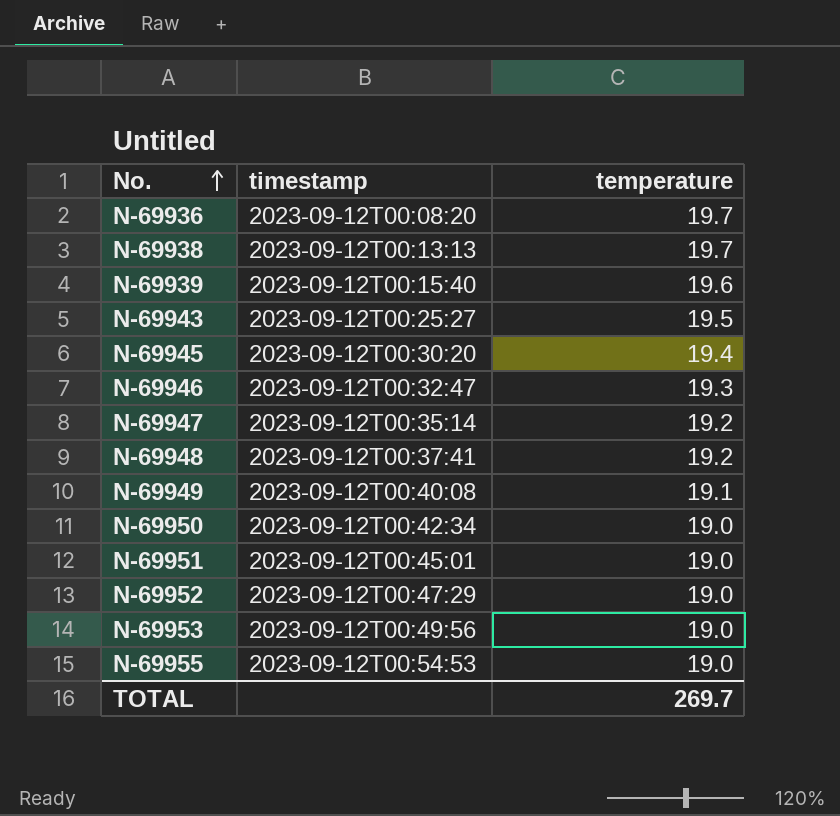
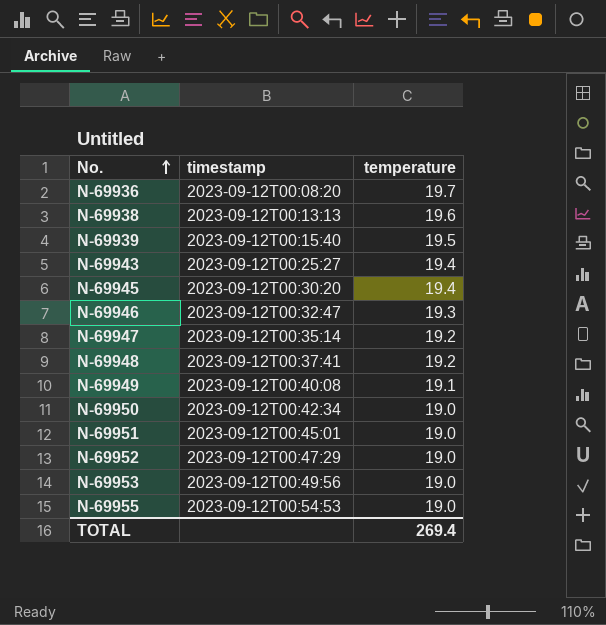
N-69938 | temperature: 19.7 -> 19.6
N-69939 | temperature: 19.6 -> 19.5
N-69943 | temperature: 19.5 -> 19.4
TOTAL | temperature: 269.7 -> 269.4

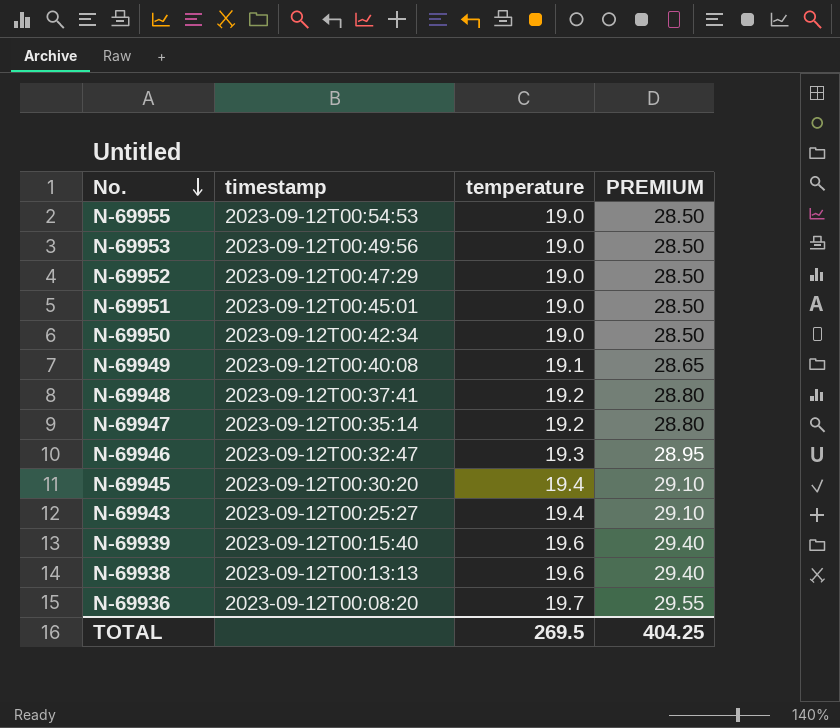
row order: No. ascending -> No. descending
column PREMIUM | formula: none -> [temperature] * 1.5
N-69939 | temperature: 19.5 -> 19.6
TOTAL | temperature: 269.4 -> 269.5

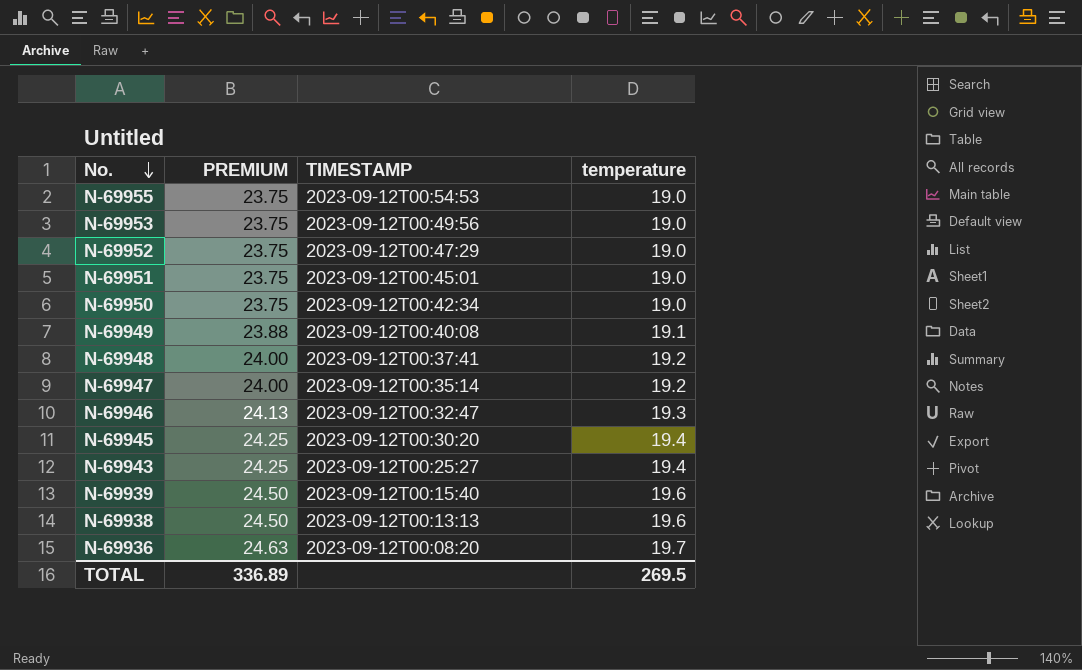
column PREMIUM | formula: [temperature] * 1.5 -> [temperature] * 1.25
column PREMIUM | position: 4 -> 2
column name: timestamp -> TIMESTAMP
TOTAL | PREMIUM: 404.25 -> 336.89

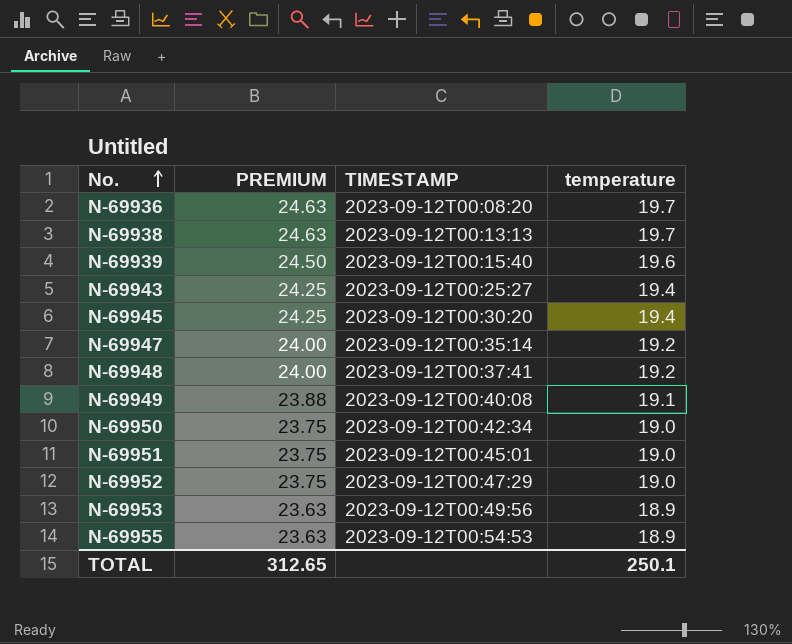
row order: No. descending -> No. ascending
row N-69946: 24.13 | 2023-09-12T00:32:47 | 19.3 -> none
N-69938 | PREMIUM: 24.50 -> 24.63
N-69938 | temperature: 19.6 -> 19.7
N-69953 | PREMIUM: 23.75 -> 23.63
N-69953 | temperature: 19.0 -> 18.9
N-69955 | PREMIUM: 23.75 -> 23.63
N-69955 | temperature: 19.0 -> 18.9
TOTAL | PREMIUM: 336.89 -> 312.65
TOTAL | temperature: 269.5 -> 250.1

